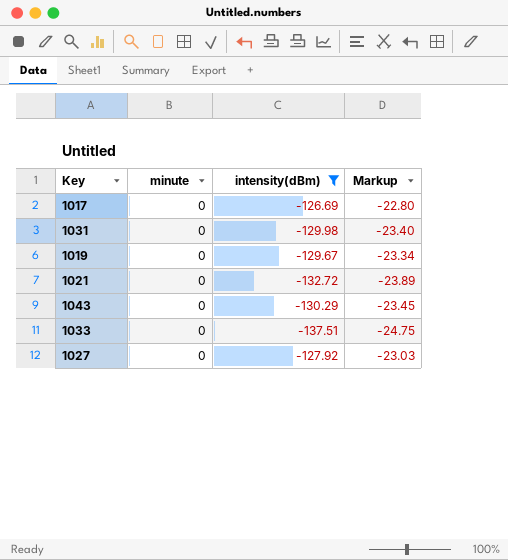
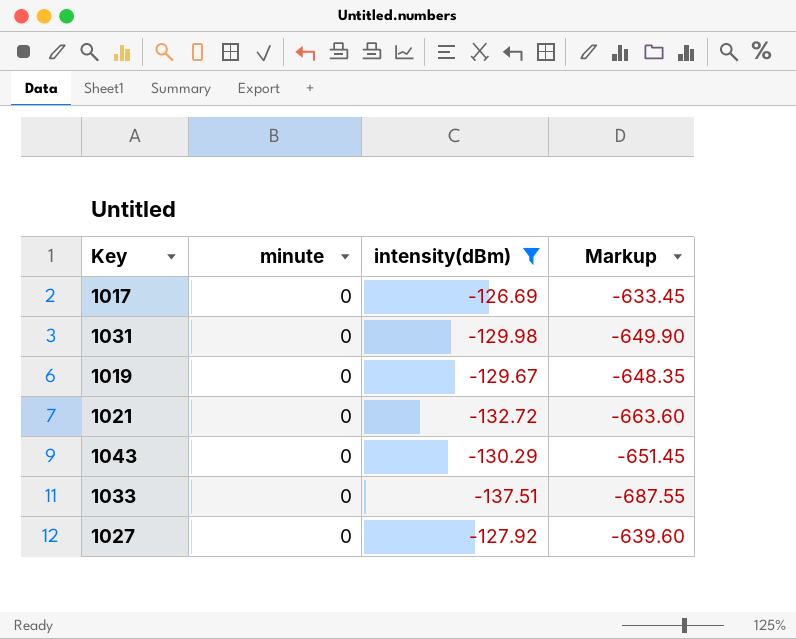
column Markup | formula: [intensity(dBm)] * 0.18 -> [intensity(dBm)] * 5

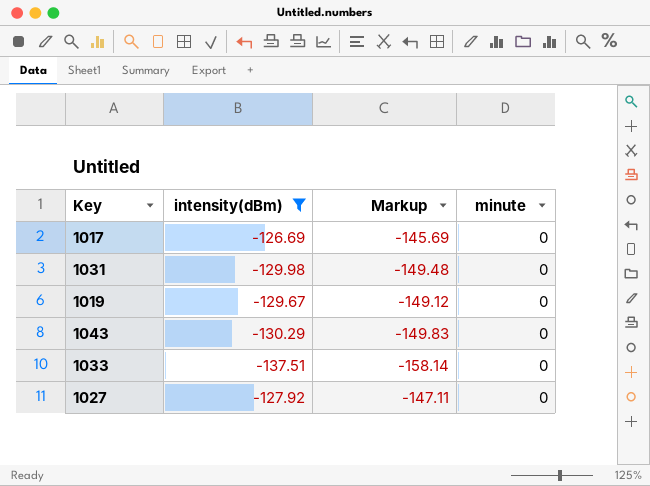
column Markup | formula: [intensity(dBm)] * 5 -> [intensity(dBm)] * 1.15
column minute | position: 2 -> 4
row 1021: 0 | -132.72 | -663.60 -> none

